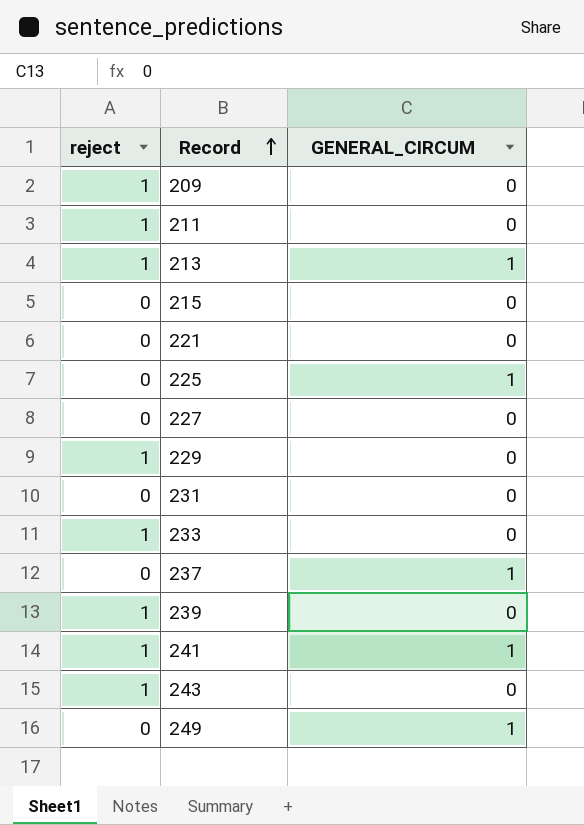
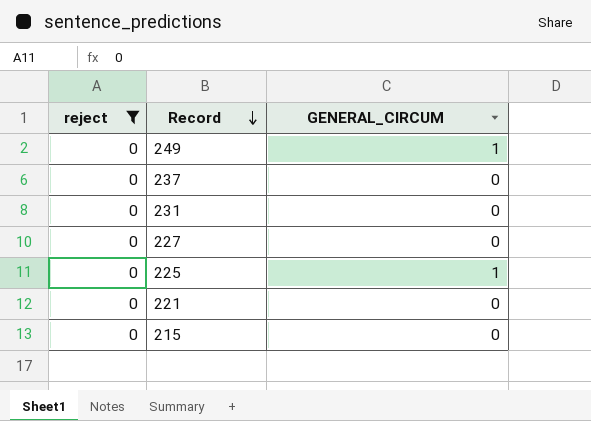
filter: none -> reject = 0
row order: Record ascending -> Record descending
237 | GENERAL_CIRCUM: 1 -> 0

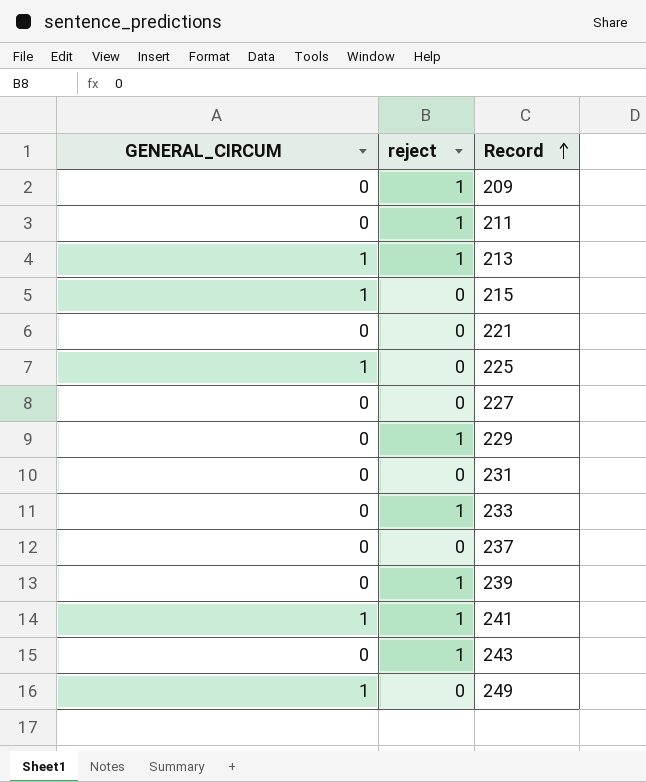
filter: reject = 0 -> none
row order: Record descending -> Record ascending
column GENERAL_CIRCUM | position: 3 -> 1
215 | GENERAL_CIRCUM: 0 -> 1

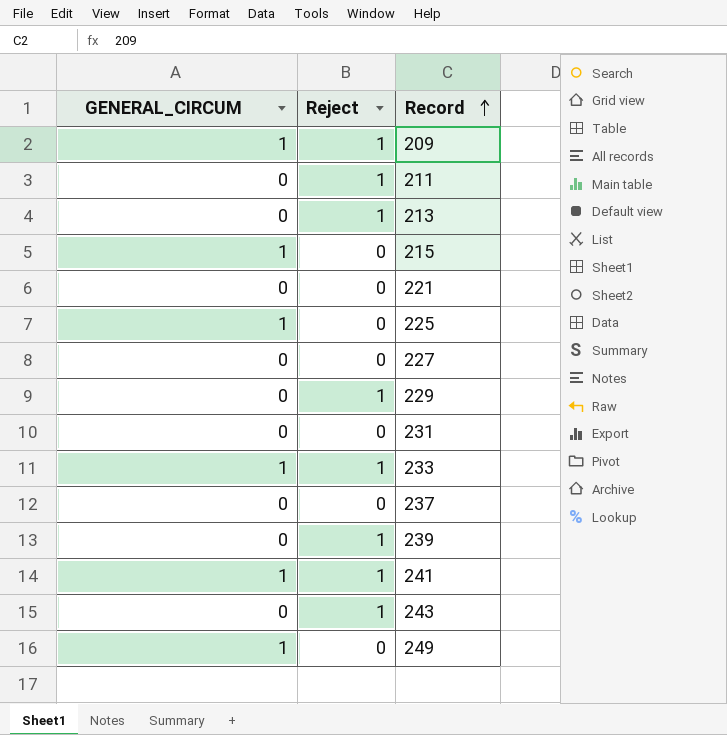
column name: reject -> Reject
209 | GENERAL_CIRCUM: 0 -> 1
213 | GENERAL_CIRCUM: 1 -> 0
233 | GENERAL_CIRCUM: 0 -> 1

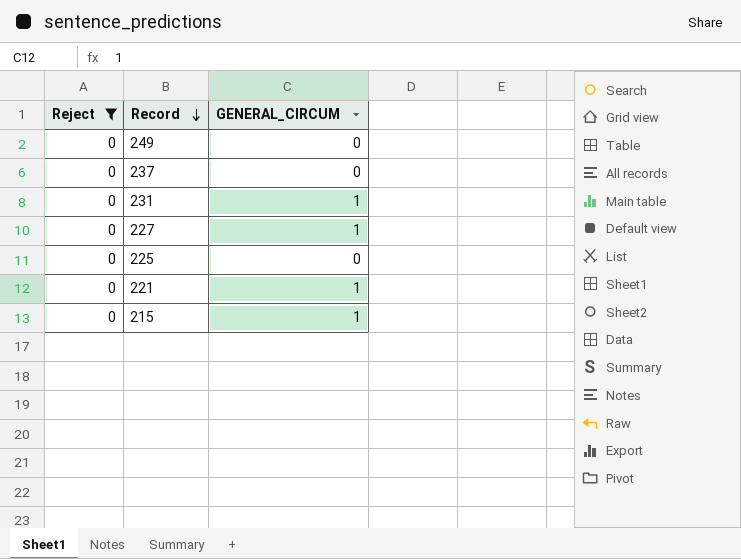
filter: none -> Reject = 0
row order: Record ascending -> Record descending
column GENERAL_CIRCUM | position: 1 -> 3
249 | GENERAL_CIRCUM: 1 -> 0
231 | GENERAL_CIRCUM: 0 -> 1
227 | GENERAL_CIRCUM: 0 -> 1
225 | GENERAL_CIRCUM: 1 -> 0
221 | GENERAL_CIRCUM: 0 -> 1

